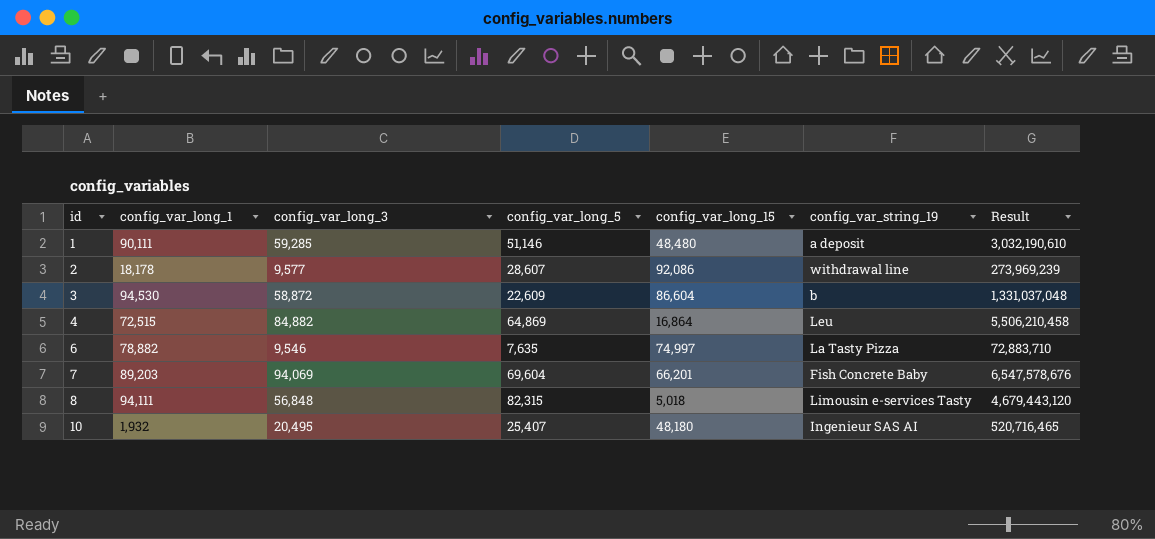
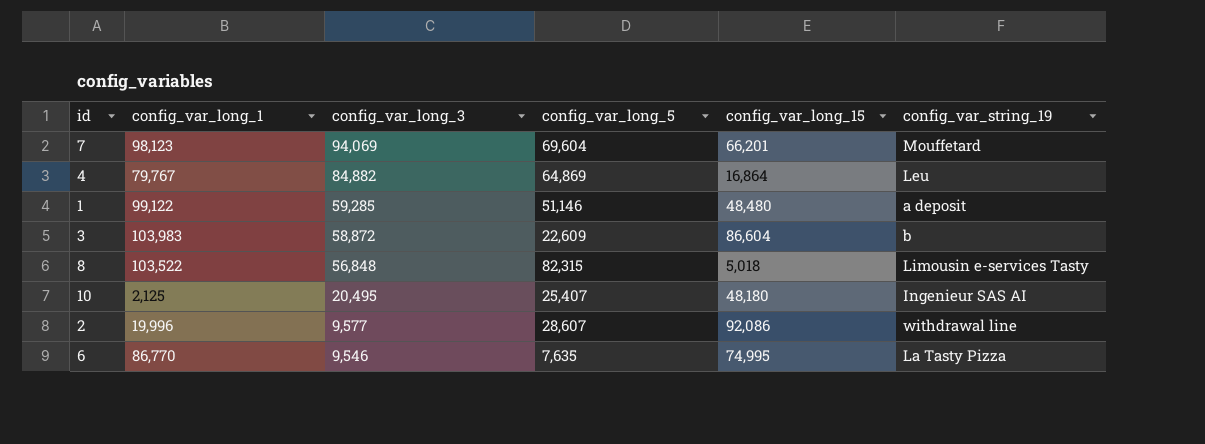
row order: id ascending -> config_var_long_3 descending
column Result | formula: [config_var_long_3] * [config_var_long_5] -> none
7 | config_var_long_1: 89,203 -> 98,123
7 | config_var_string_19: Fish Concrete Baby -> Mouffetard
4 | config_var_long_1: 72,515 -> 79,767
1 | config_var_long_1: 90,111 -> 99,122
3 | config_var_long_1: 94,530 -> 103,983
8 | config_var_long_1: 94,111 -> 103,522
10 | config_var_long_1: 1,932 -> 2,125
2 | config_var_long_1: 18,178 -> 19,996
6 | config_var_long_1: 78,882 -> 86,770
6 | config_var_long_15: 74,997 -> 74,995

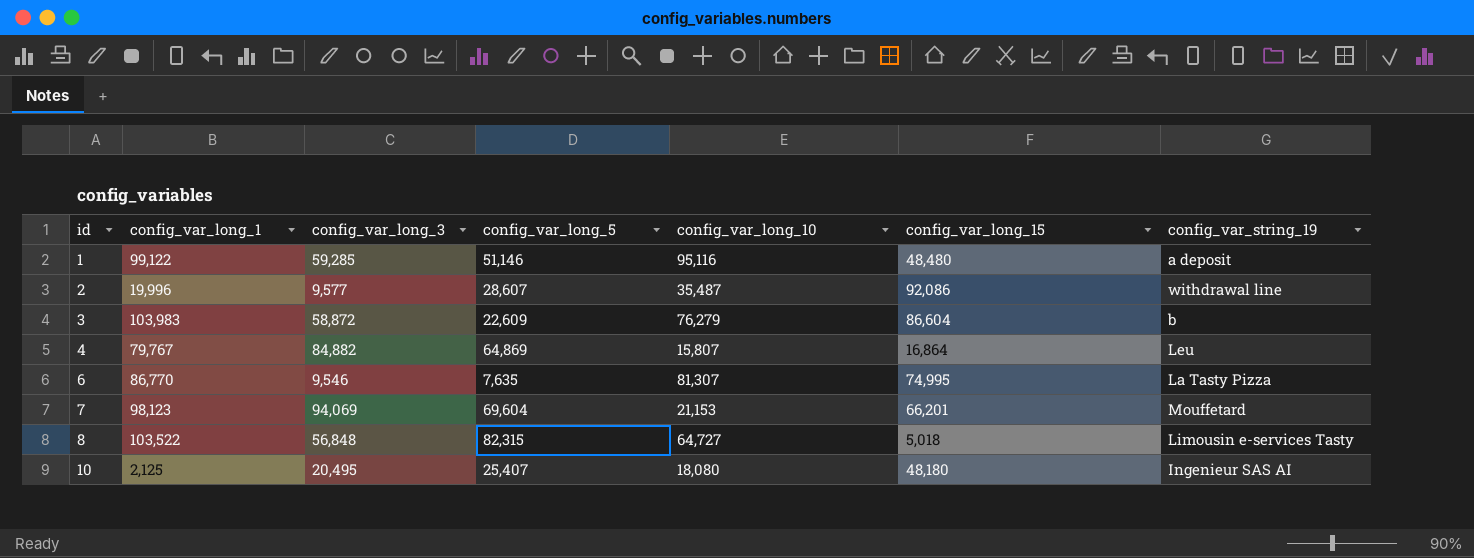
row order: config_var_long_3 descending -> id ascending
column config_var_long_10 | position: none -> 5

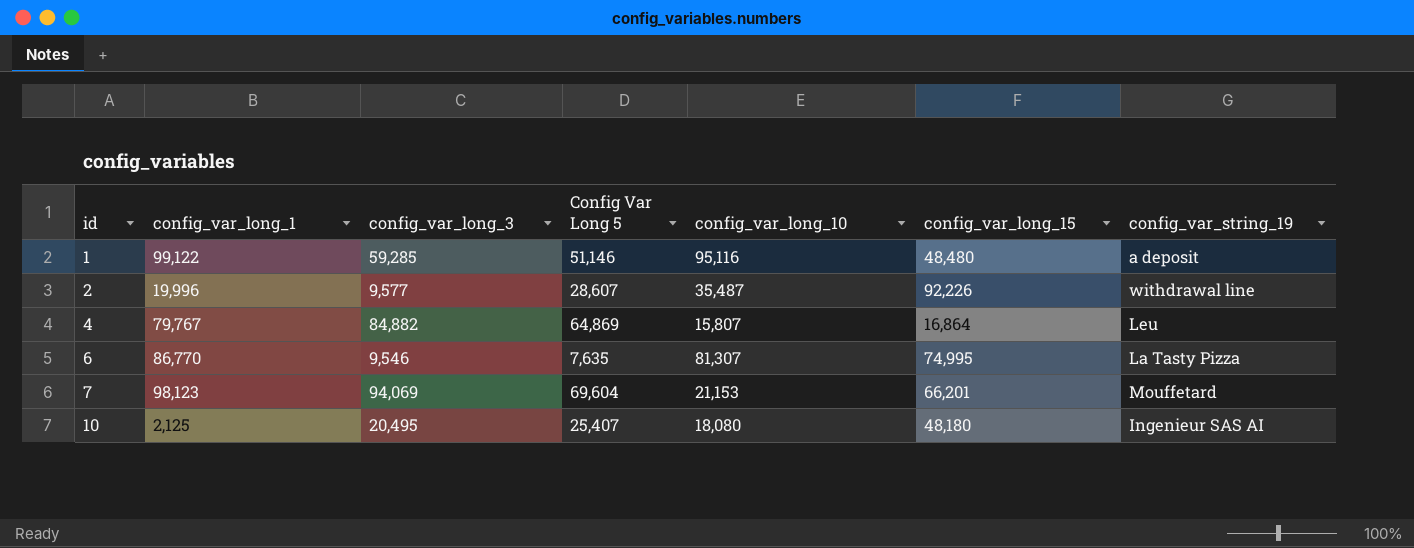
column name: config_var_long_5 -> Config Var Long 5
row 3: 103,983 | 58,872 | 22,609 | 76,279 | 86,604 | b -> none
row 8: 103,522 | 56,848 | 82,315 | 64,727 | 5,018 | Limousin e-services Tasty -> none
2 | config_var_long_15: 92,086 -> 92,226

